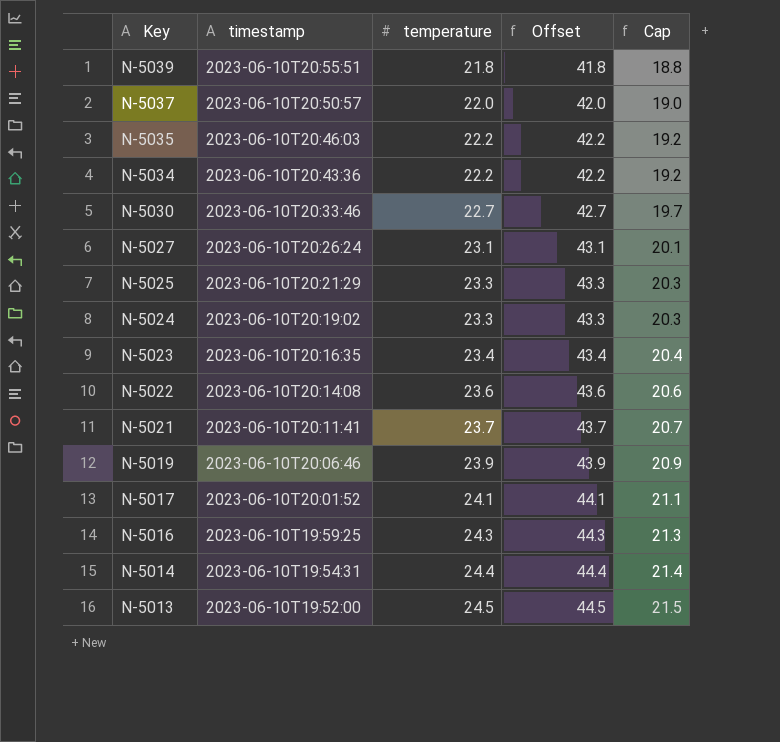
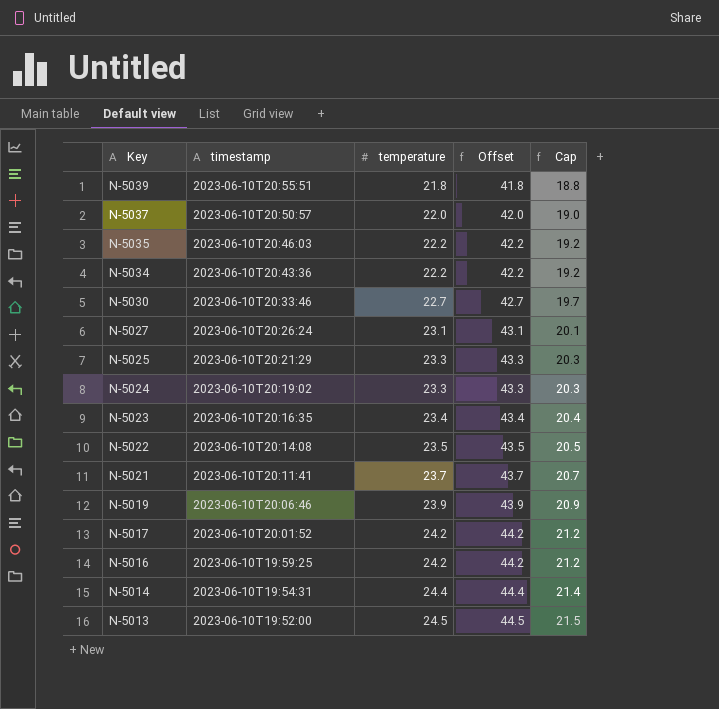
N-5022 | temperature: 23.6 -> 23.5
N-5022 | Offset: 43.6 -> 43.5
N-5022 | Cap: 20.6 -> 20.5
N-5017 | temperature: 24.1 -> 24.2
N-5017 | Offset: 44.1 -> 44.2
N-5017 | Cap: 21.1 -> 21.2
N-5016 | temperature: 24.3 -> 24.2
N-5016 | Offset: 44.3 -> 44.2
N-5016 | Cap: 21.3 -> 21.2

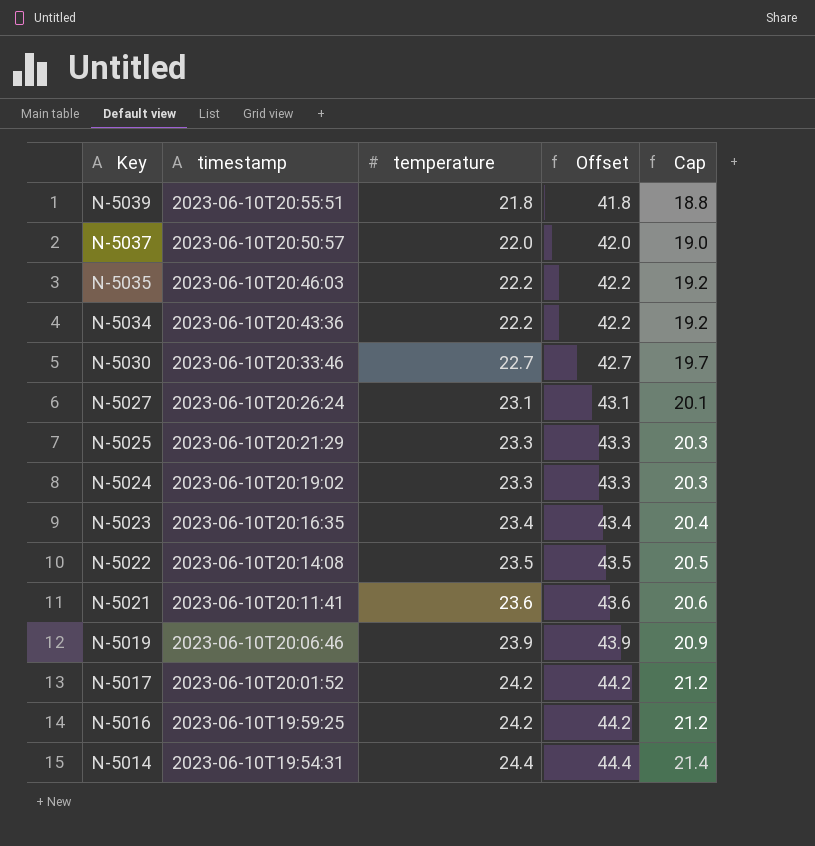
row N-5013: 2023-06-10T19:52:00 | 24.5 | 44.5 | 21.5 -> none
N-5021 | temperature: 23.7 -> 23.6
N-5021 | Offset: 43.7 -> 43.6
N-5021 | Cap: 20.7 -> 20.6

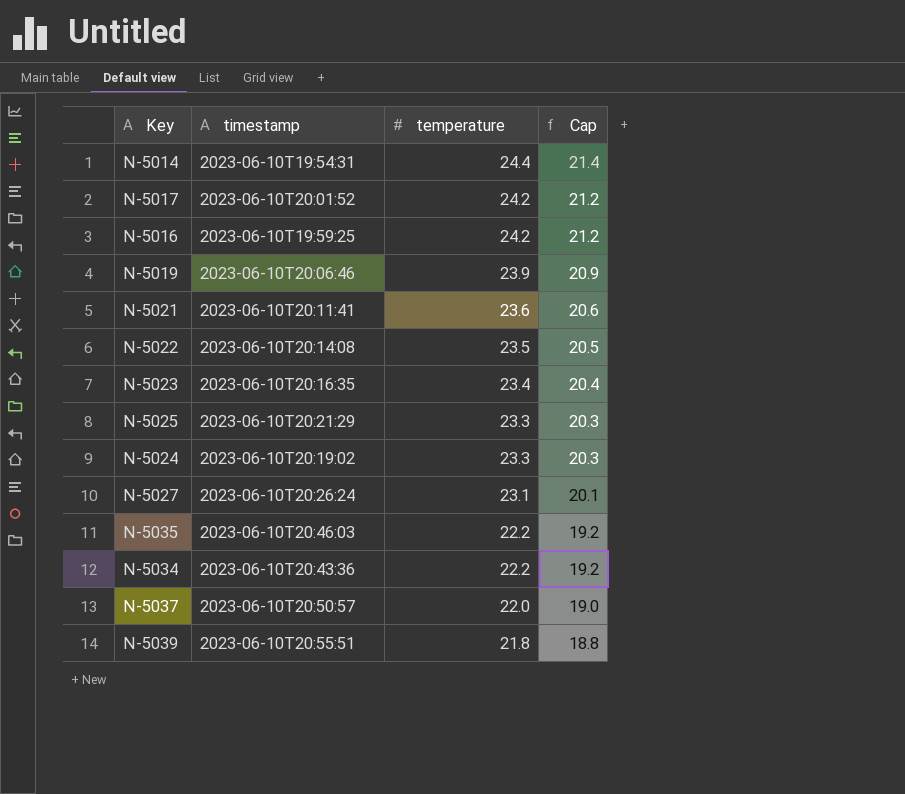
row order: Key descending -> temperature descending
column Offset | formula: [temperature] + 20 -> none
row N-5030: 2023-06-10T20:33:46 | 22.7 | 42.7 | 19.7 -> none

